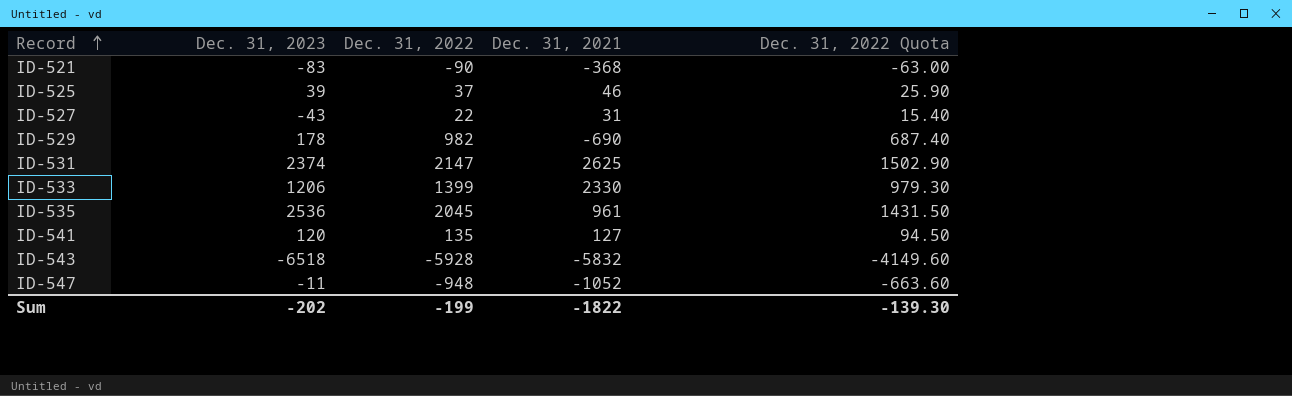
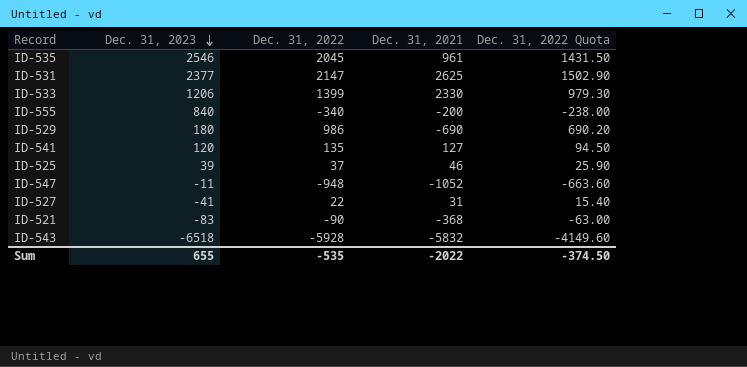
row order: Record ascending -> Dec. 31, 2023 descending
ID-535 | Dec. 31, 2023: 2536 -> 2546
ID-531 | Dec. 31, 2023: 2374 -> 2377
row ID-555: none -> 840 | -340 | -200 | -238.00
ID-529 | Dec. 31, 2023: 178 -> 180
ID-529 | Dec. 31, 2022: 982 -> 986
ID-529 | Dec. 31, 2022 Quota: 687.40 -> 690.20
ID-527 | Dec. 31, 2023: -43 -> -41
Sum | Dec. 31, 2023: -202 -> 655
Sum | Dec. 31, 2022: -199 -> -535
Sum | Dec. 31, 2021: -1822 -> -2022
Sum | Dec. 31, 2022 Quota: -139.30 -> -374.50

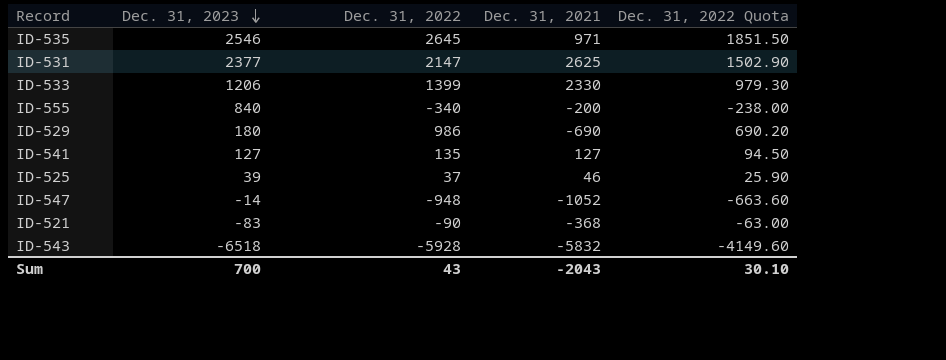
row ID-527: -41 | 22 | 31 | 15.40 -> none
ID-535 | Dec. 31, 2022: 2045 -> 2645
ID-535 | Dec. 31, 2021: 961 -> 971
ID-535 | Dec. 31, 2022 Quota: 1431.50 -> 1851.50
ID-541 | Dec. 31, 2023: 120 -> 127
ID-547 | Dec. 31, 2023: -11 -> -14
Sum | Dec. 31, 2023: 655 -> 700
Sum | Dec. 31, 2022: -535 -> 43
Sum | Dec. 31, 2021: -2022 -> -2043
Sum | Dec. 31, 2022 Quota: -374.50 -> 30.10

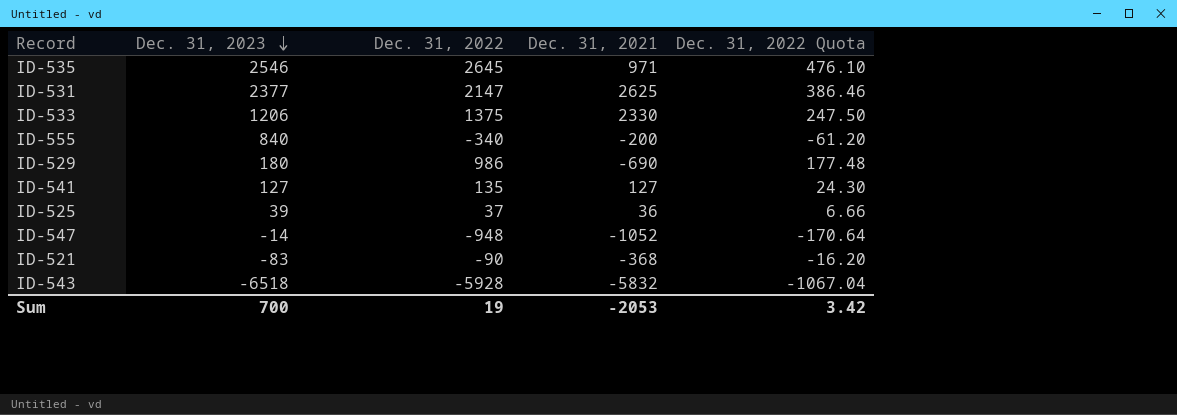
column Dec. 31, 2022 Quota | formula: [Dec. 31, 2022] * 0.7 -> [Dec. 31, 2022] * 0.18
ID-533 | Dec. 31, 2022: 1399 -> 1375
ID-525 | Dec. 31, 2021: 46 -> 36
Sum | Dec. 31, 2022: 43 -> 19
Sum | Dec. 31, 2021: -2043 -> -2053
Sum | Dec. 31, 2022 Quota: 30.10 -> 3.42

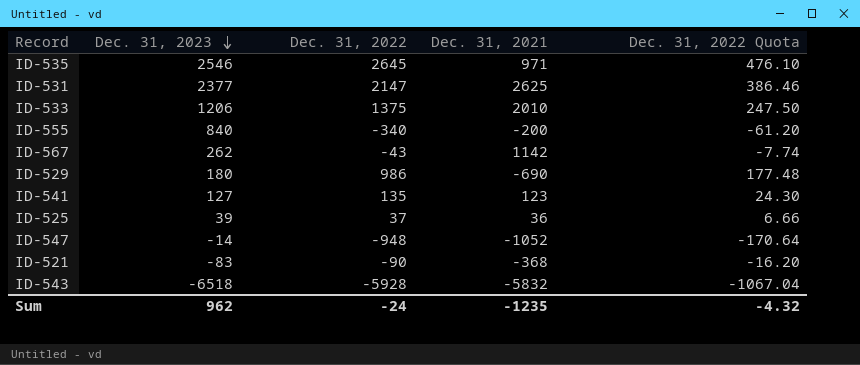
ID-533 | Dec. 31, 2021: 2330 -> 2010
row ID-567: none -> 262 | -43 | 1142 | -7.74
ID-541 | Dec. 31, 2021: 127 -> 123
Sum | Dec. 31, 2023: 700 -> 962
Sum | Dec. 31, 2022: 19 -> -24
Sum | Dec. 31, 2021: -2053 -> -1235
Sum | Dec. 31, 2022 Quota: 3.42 -> -4.32

